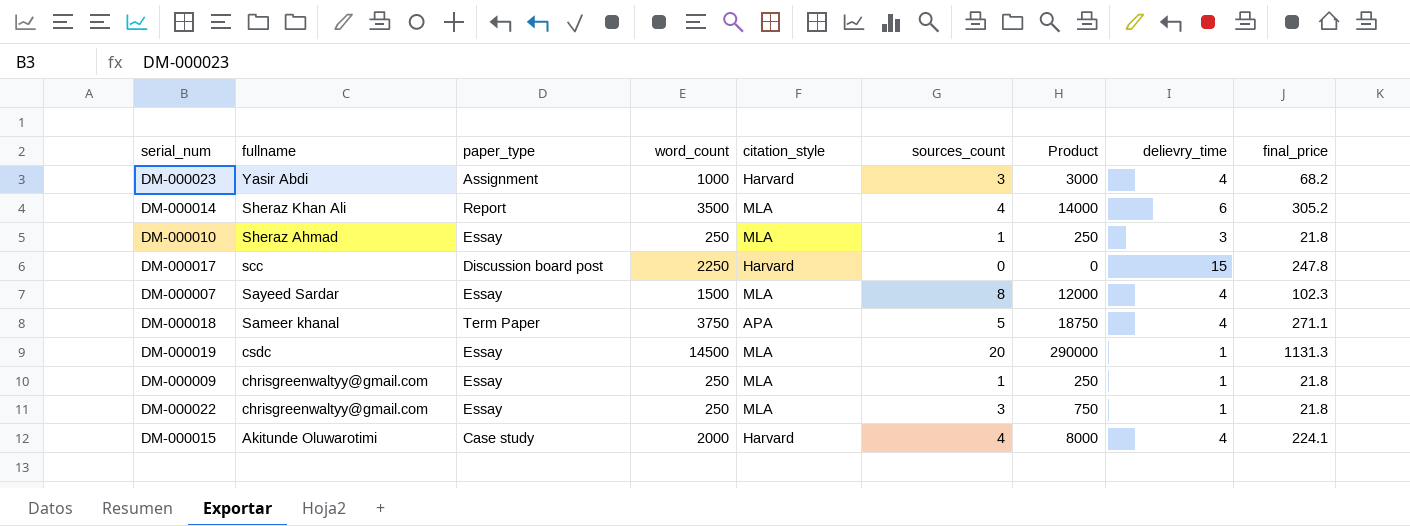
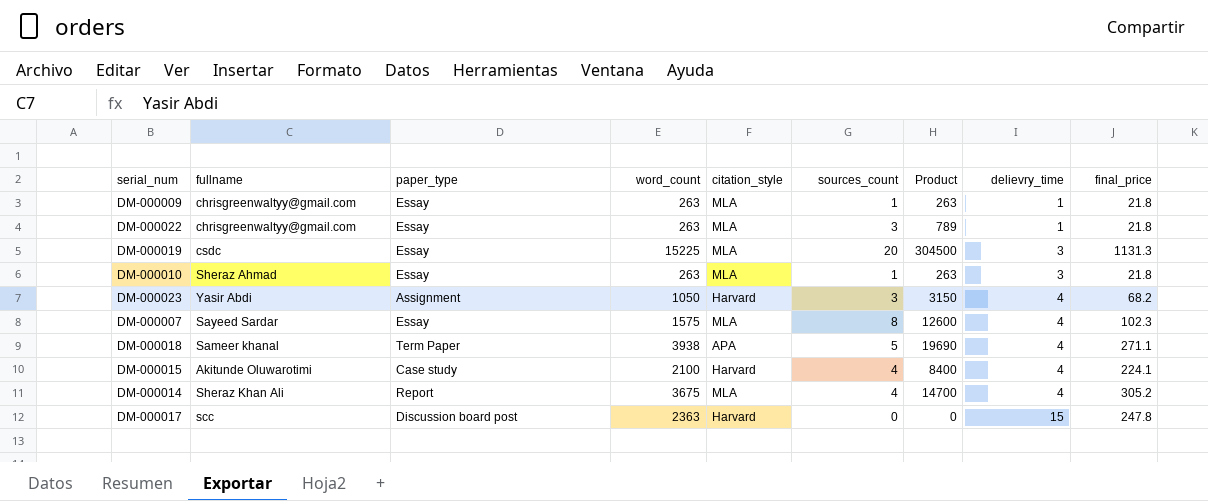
row order: fullname descending -> delievry_time ascending
DM-000009 | word_count: 250 -> 263
DM-000009 | Product: 250 -> 263
DM-000022 | word_count: 250 -> 263
DM-000022 | Product: 750 -> 789
DM-000019 | word_count: 14500 -> 15225
DM-000019 | Product: 290000 -> 304500
DM-000019 | delievry_time: 1 -> 3
DM-000010 | word_count: 250 -> 263
DM-000010 | Product: 250 -> 263
DM-000023 | word_count: 1000 -> 1050
DM-000023 | Product: 3000 -> 3150
DM-000007 | word_count: 1500 -> 1575
DM-000007 | Product: 12000 -> 12600
DM-000018 | word_count: 3750 -> 3938
DM-000018 | Product: 18750 -> 19690
DM-000015 | word_count: 2000 -> 2100
DM-000015 | Product: 8000 -> 8400
DM-000014 | word_count: 3500 -> 3675
DM-000014 | Product: 14000 -> 14700
DM-000014 | delievry_time: 6 -> 4
DM-000017 | word_count: 2250 -> 2363

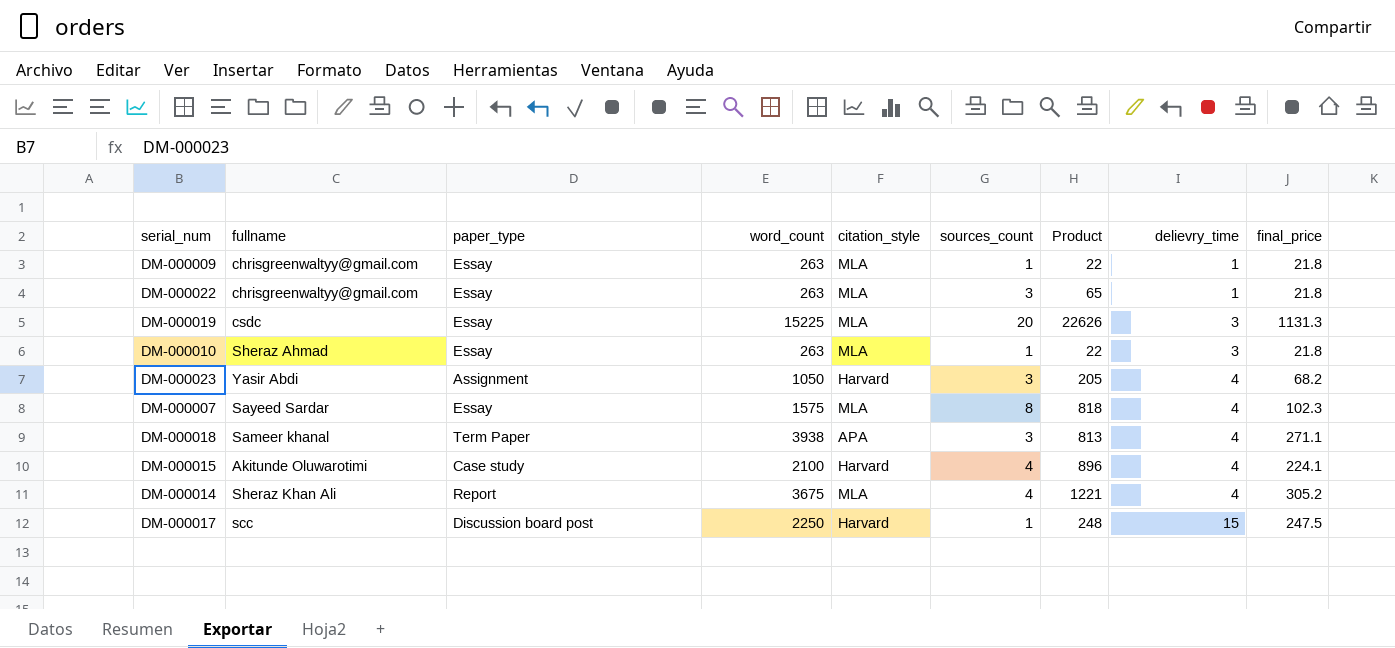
column Product | formula: [word_count] * [sources_count] -> [sources_count] * [final_price]
DM-000018 | sources_count: 5 -> 3
DM-000017 | word_count: 2363 -> 2250
DM-000017 | sources_count: 0 -> 1
DM-000017 | final_price: 247.8 -> 247.5

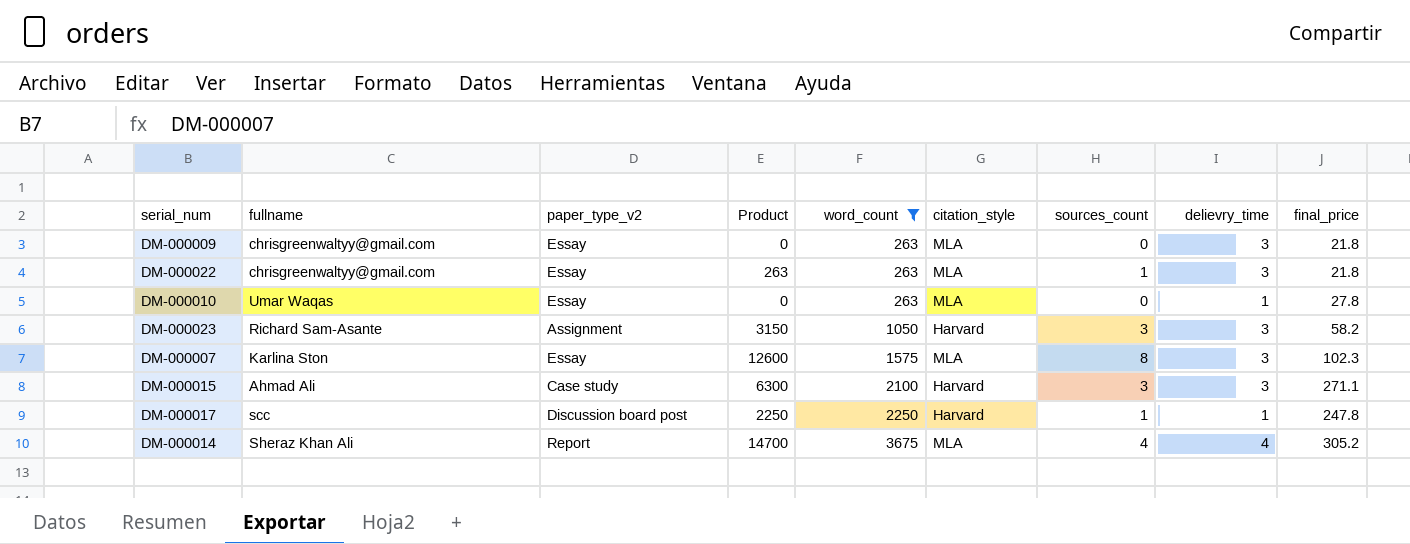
filter: none -> word_count <= 3675
row order: delievry_time ascending -> word_count ascending
column name: paper_type -> paper_type_v2
column Product | formula: [sources_count] * [final_price] -> [word_count] * [sources_count]
column Product | position: 7 -> 4
DM-000009 | sources_count: 1 -> 0
DM-000009 | delievry_time: 1 -> 3
DM-000022 | sources_count: 3 -> 1
DM-000022 | delievry_time: 1 -> 3
DM-000010 | fullname: Sheraz Ahmad -> Umar Waqas
DM-000010 | sources_count: 1 -> 0
DM-000010 | delievry_time: 3 -> 1
DM-000010 | final_price: 21.8 -> 27.8
DM-000023 | fullname: Yasir Abdi -> Richard Sam-Asante
DM-000023 | delievry_time: 4 -> 3
DM-000023 | final_price: 68.2 -> 58.2
DM-000007 | fullname: Sayeed Sardar -> Karlina Ston
DM-000007 | delievry_time: 4 -> 3
DM-000015 | fullname: Akitunde Oluwarotimi -> Ahmad Ali
DM-000015 | sources_count: 4 -> 3
DM-000015 | delievry_time: 4 -> 3
DM-000015 | final_price: 224.1 -> 271.1
DM-000017 | delievry_time: 15 -> 1
DM-000017 | final_price: 247.5 -> 247.8

